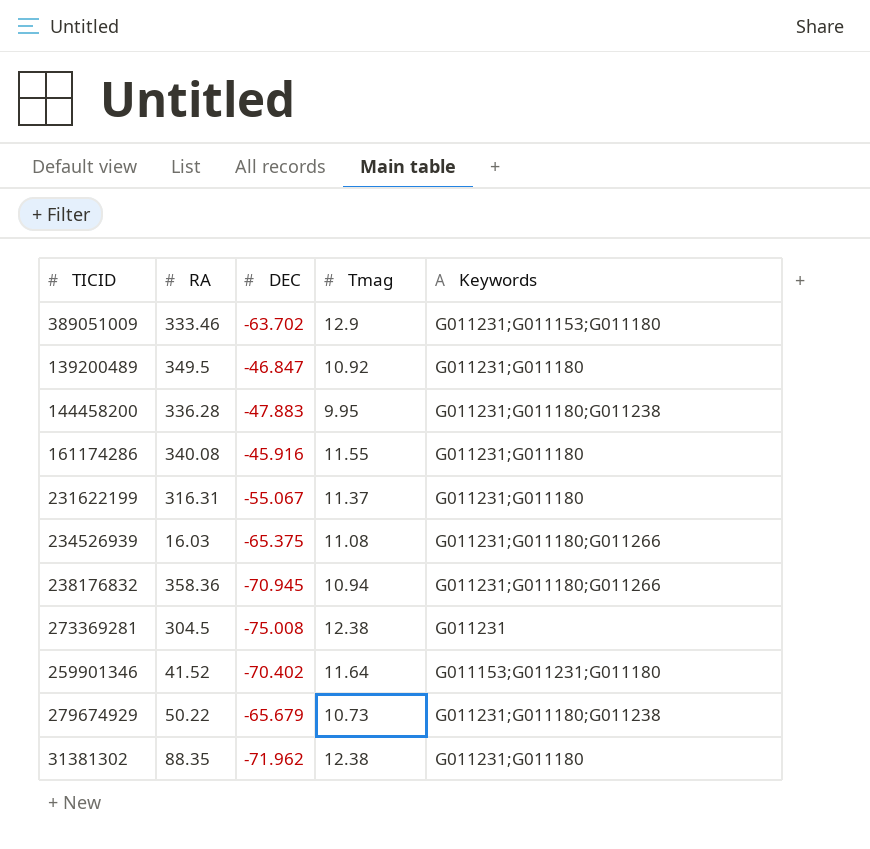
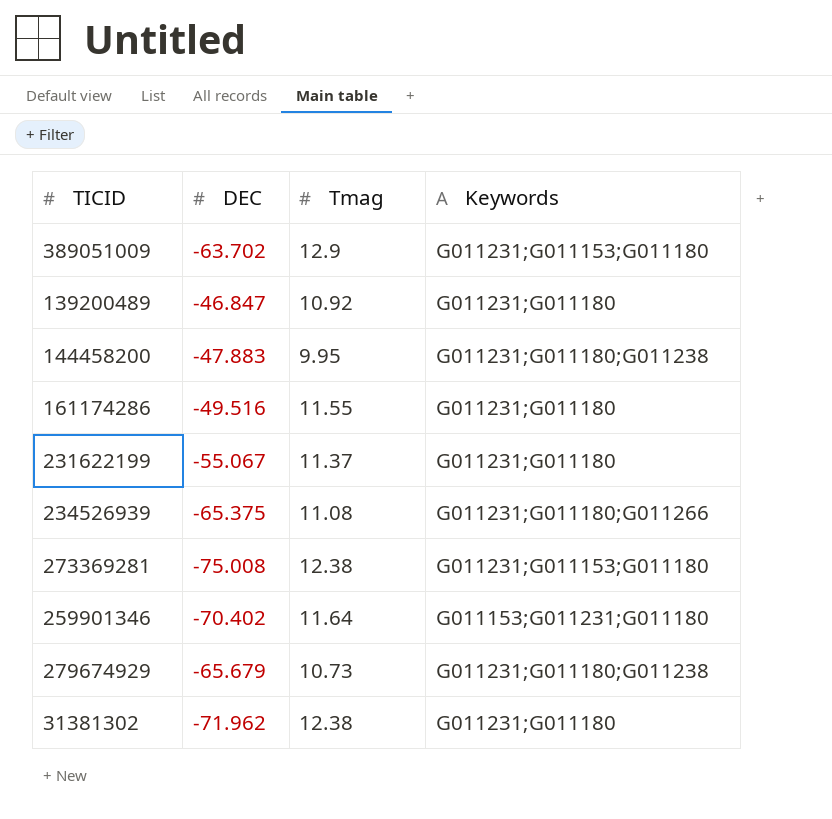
column RA | position: 2 -> none
row 238176832: 358.36 | -70.945 | 10.94 | G011231;G011180;G011266 -> none
161174286 | DEC: -45.916 -> -49.516
273369281 | Keywords: G011231 -> G011231;G011153;G011180

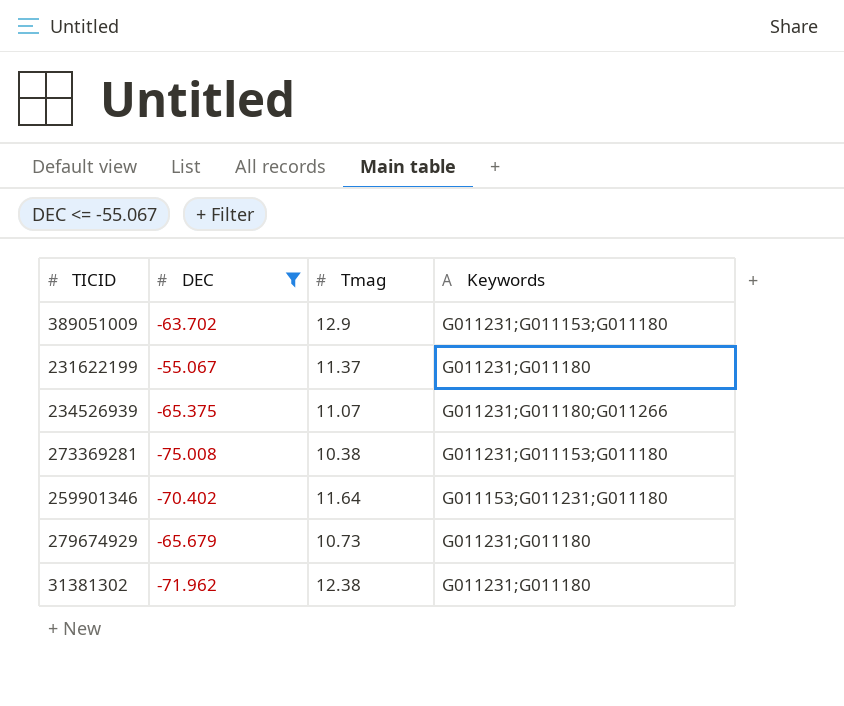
filter: none -> DEC <= -55.067
234526939 | Tmag: 11.08 -> 11.07
273369281 | Tmag: 12.38 -> 10.38
279674929 | Keywords: G011231;G011180;G011238 -> G011231;G011180

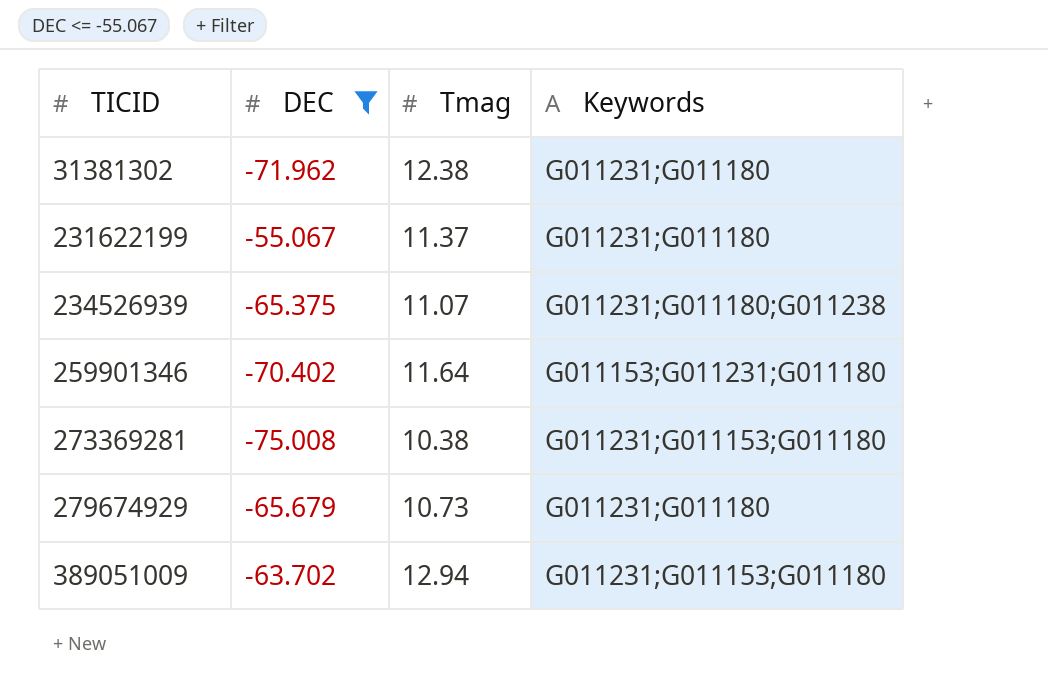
row order: none -> TICID ascending
234526939 | Keywords: G011231;G011180;G011266 -> G011231;G011180;G011238
389051009 | Tmag: 12.9 -> 12.94

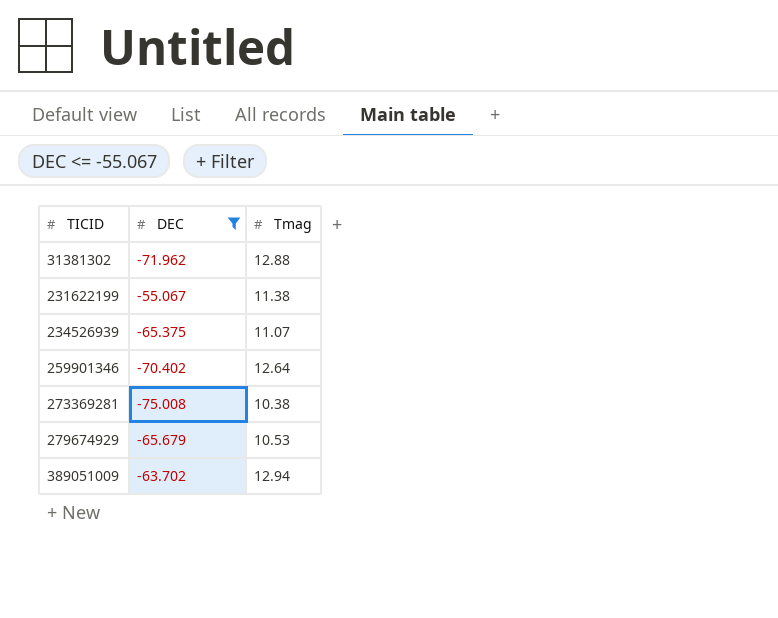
column Keywords | position: 4 -> none
31381302 | Tmag: 12.38 -> 12.88
231622199 | Tmag: 11.37 -> 11.38
259901346 | Tmag: 11.64 -> 12.64
279674929 | Tmag: 10.73 -> 10.53

